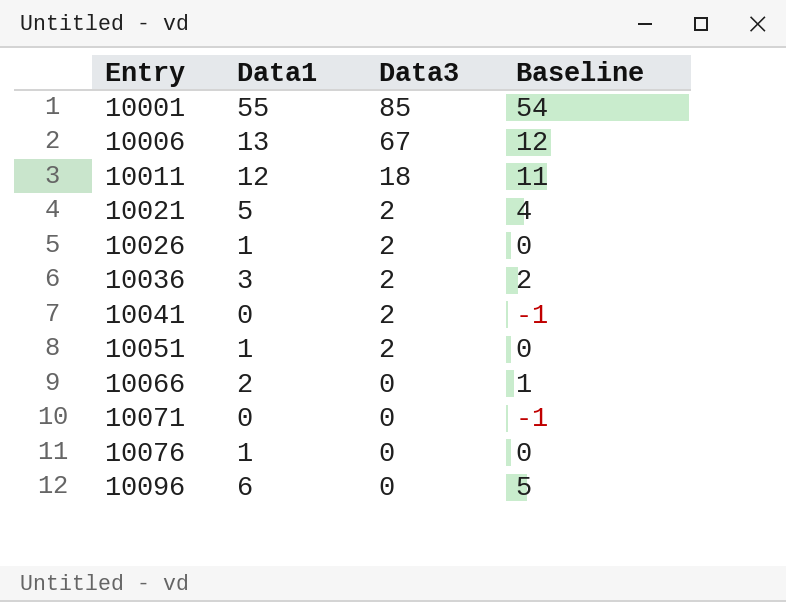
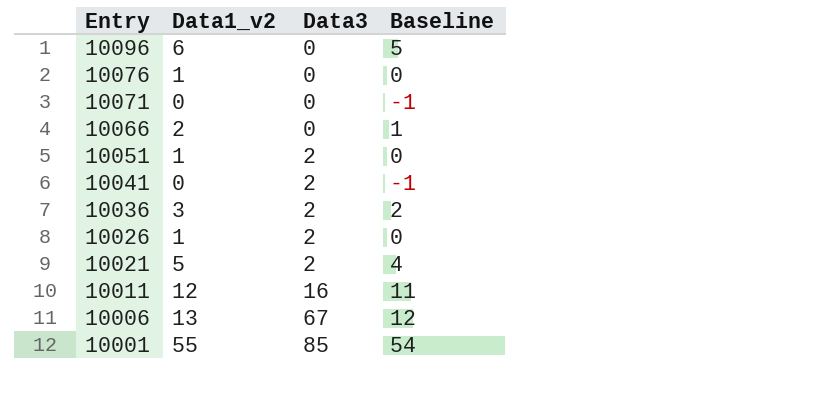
row order: Entry ascending -> Entry descending
column name: Data1 -> Data1_v2
10011 | Data3: 18 -> 16

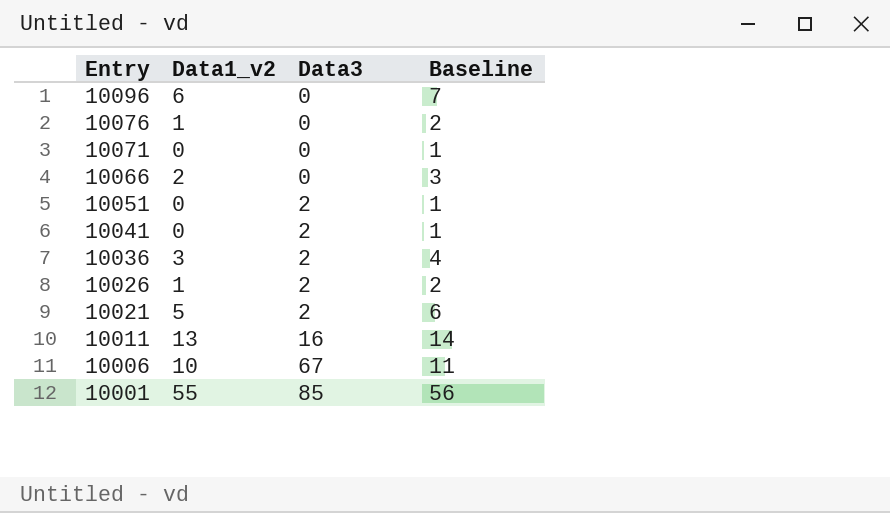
column Baseline | formula: [Data1_v2] - 1 -> [Data1_v2] + 1
10051 | Data1_v2: 1 -> 0
10011 | Data1_v2: 12 -> 13
10006 | Data1_v2: 13 -> 10

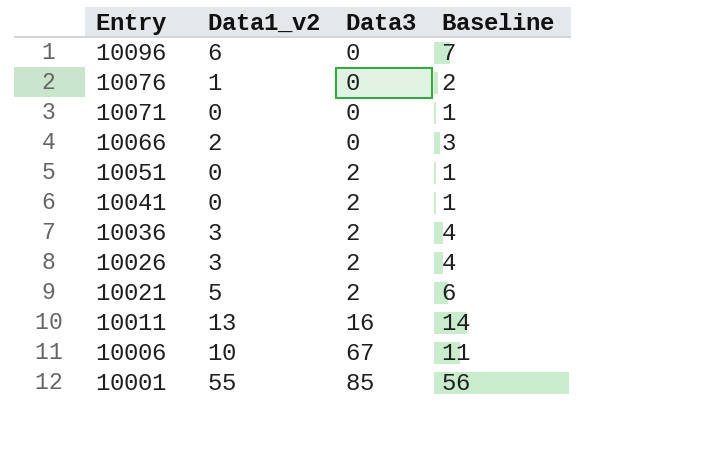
10026 | Data1_v2: 1 -> 3
10026 | Baseline: 2 -> 4

